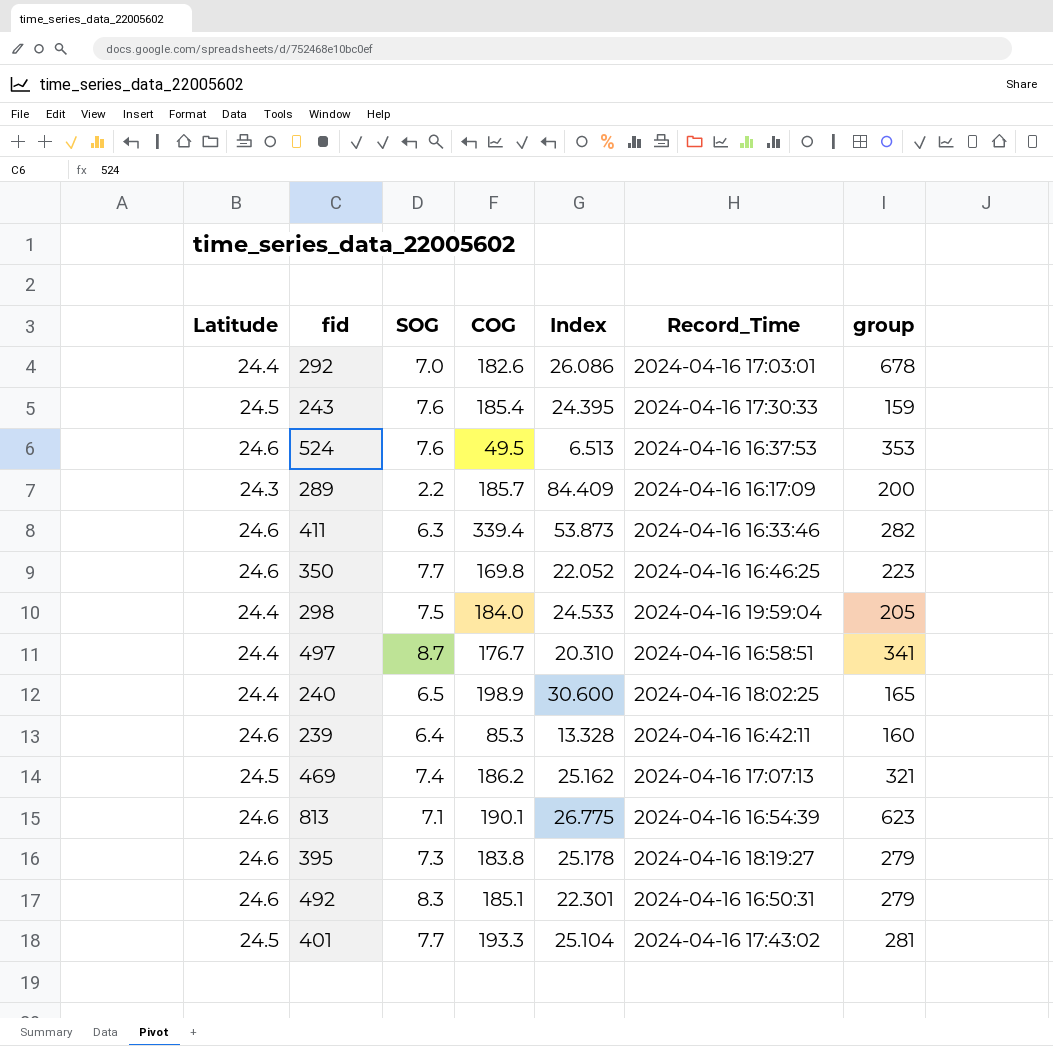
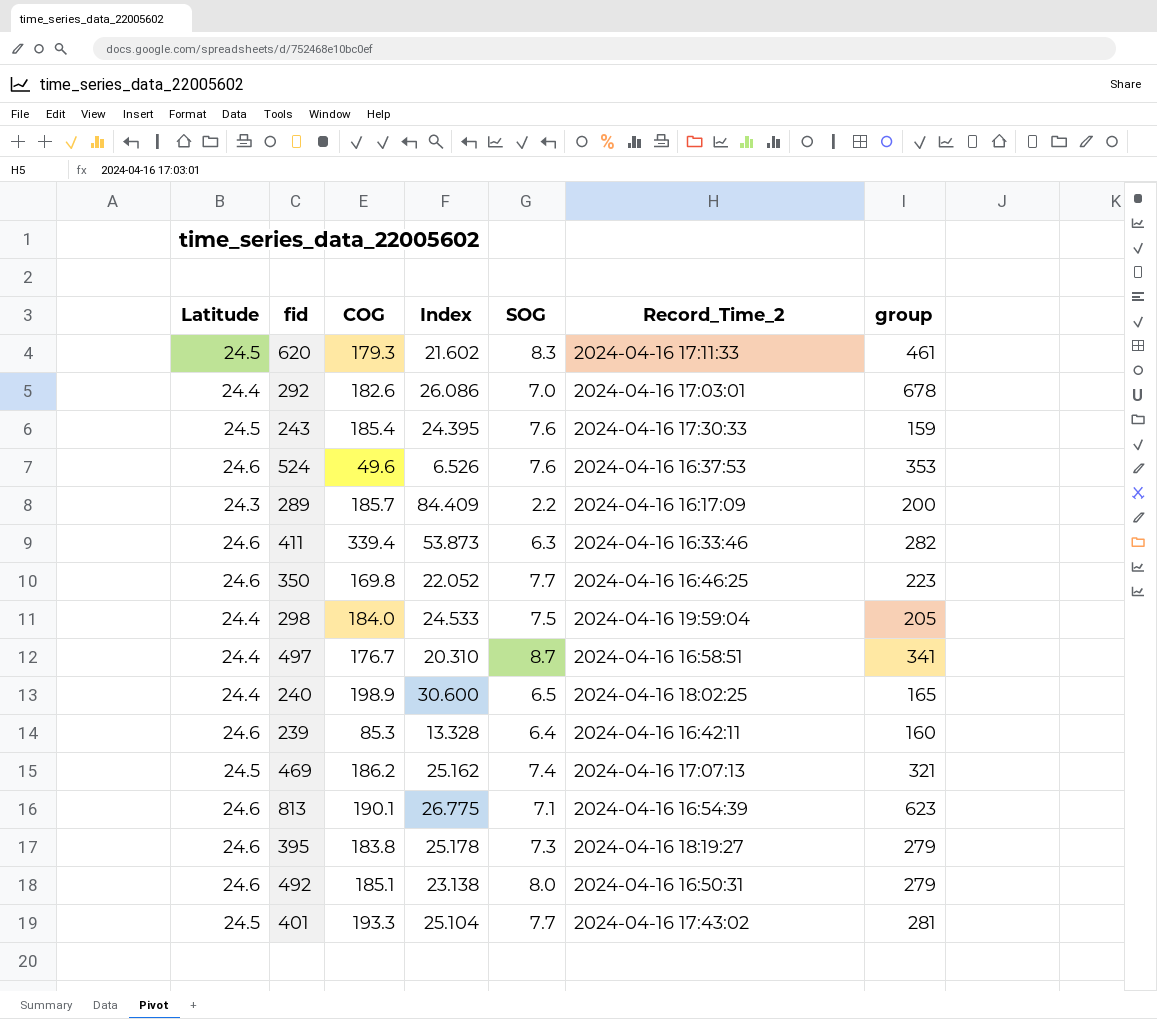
column SOG | position: 3 -> 5
column name: Record_Time -> Record_Time_2
row 620: none -> 24.5 | 179.3 | 21.602 | 8.3 | 2024-04-16 17:11:33 | 461
524 | COG: 49.5 -> 49.6
524 | Index: 6.513 -> 6.526
492 | Index: 22.301 -> 23.138
492 | SOG: 8.3 -> 8.0

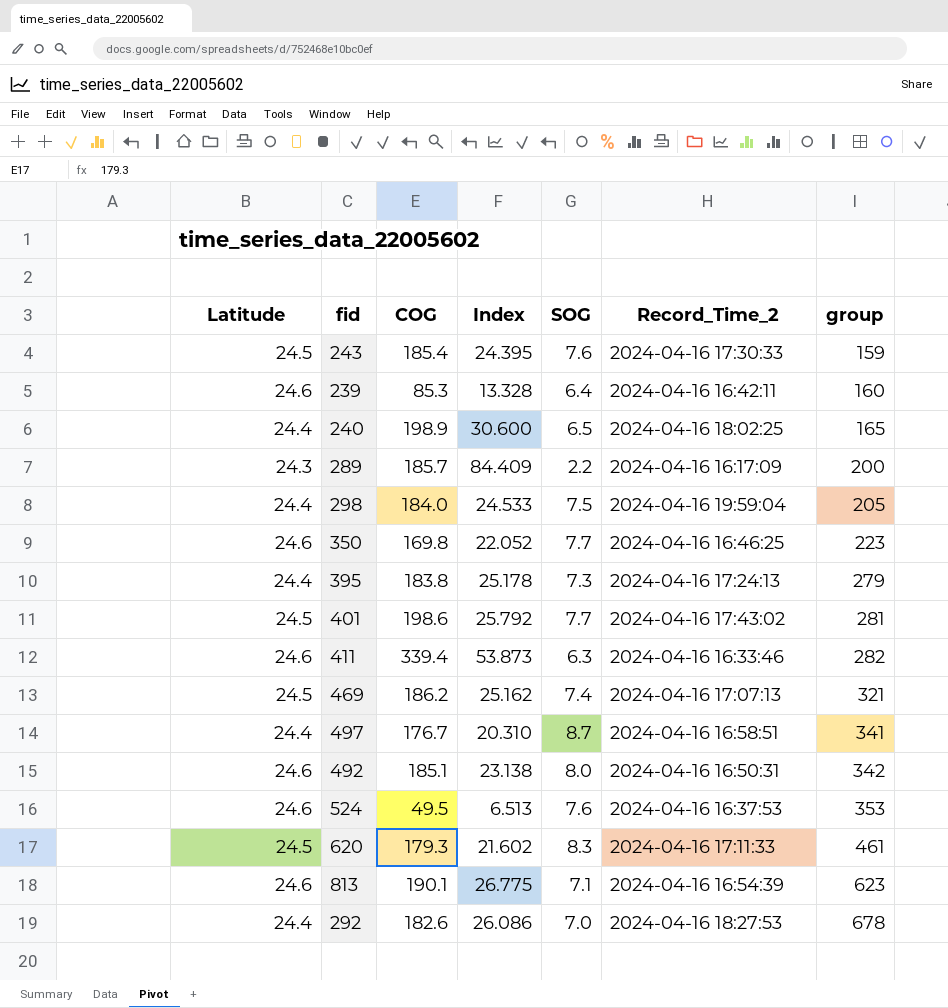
row order: none -> group ascending
395 | Latitude: 24.6 -> 24.4
395 | Record_Time_2: 2024-04-16 18:19:27 -> 2024-04-16 17:24:13
401 | COG: 193.3 -> 198.6
401 | Index: 25.104 -> 25.792
492 | group: 279 -> 342
524 | COG: 49.6 -> 49.5
524 | Index: 6.526 -> 6.513
292 | Record_Time_2: 2024-04-16 17:03:01 -> 2024-04-16 18:27:53

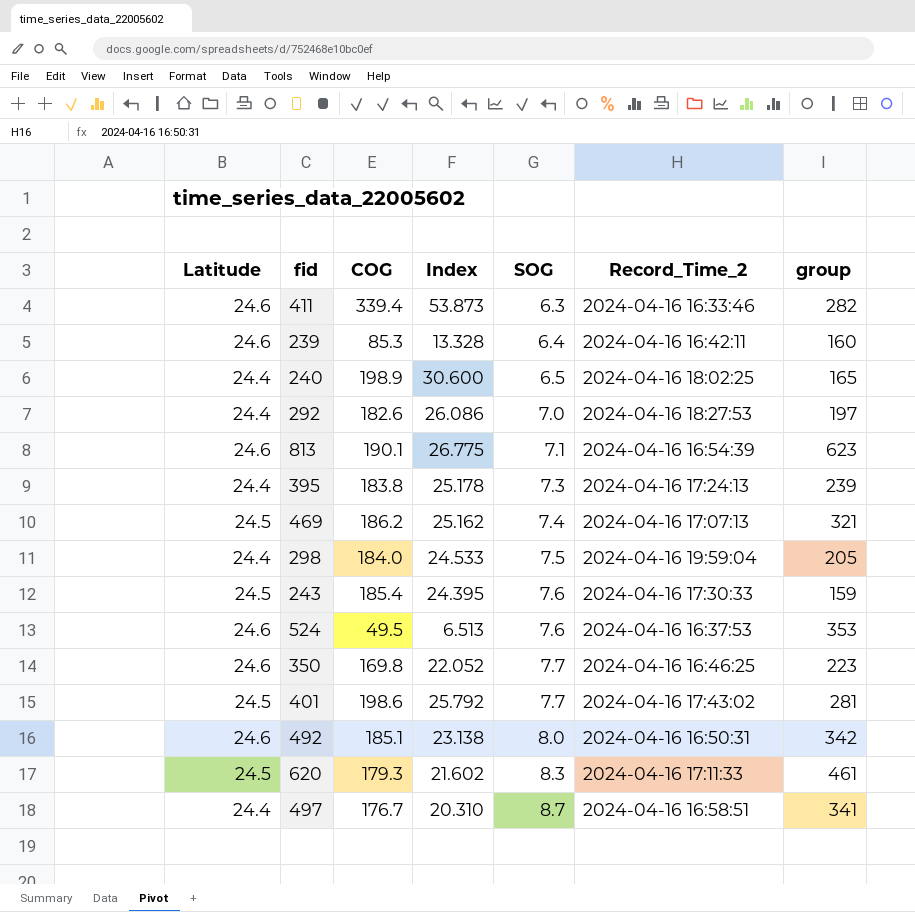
row order: group ascending -> SOG ascending
row 289: 24.3 | 185.7 | 84.409 | 2.2 | 2024-04-16 16:17:09 | 200 -> none
292 | group: 678 -> 197
395 | group: 279 -> 239

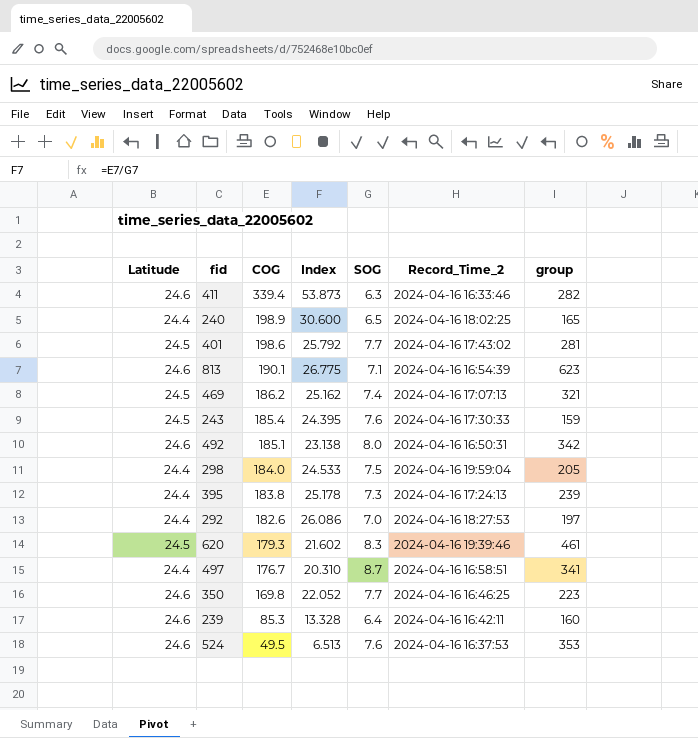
row order: SOG ascending -> COG descending
620 | Record_Time_2: 2024-04-16 17:11:33 -> 2024-04-16 19:39:46

